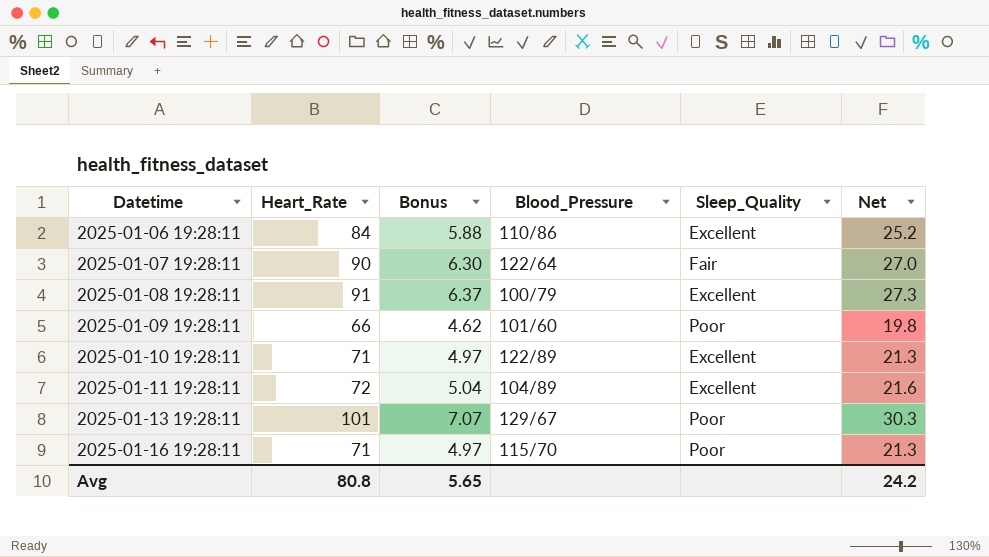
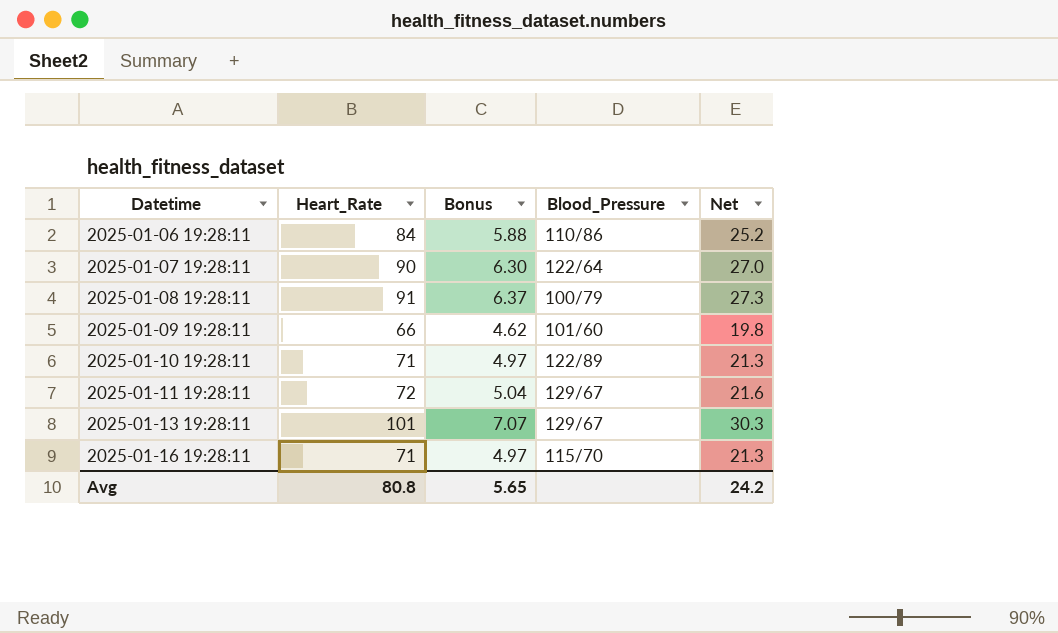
column Sleep_Quality | position: 5 -> none
2025-01-11 19:28:11 | Blood_Pressure: 104/89 -> 129/67

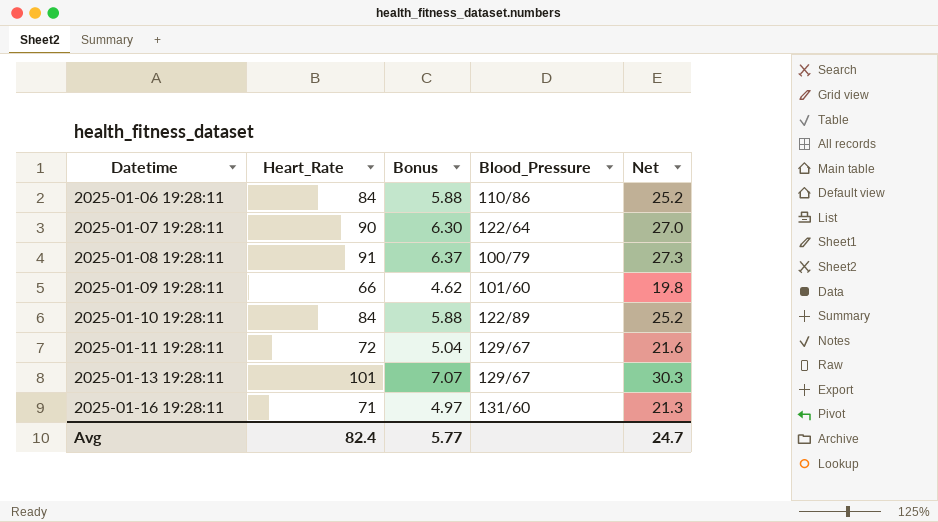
2025-01-10 19:28:11 | Heart_Rate: 71 -> 84
2025-01-10 19:28:11 | Bonus: 4.97 -> 5.88
2025-01-10 19:28:11 | Net: 21.3 -> 25.2
2025-01-16 19:28:11 | Blood_Pressure: 115/70 -> 131/60
Avg | Heart_Rate: 80.8 -> 82.4
Avg | Bonus: 5.65 -> 5.77
Avg | Net: 24.2 -> 24.7

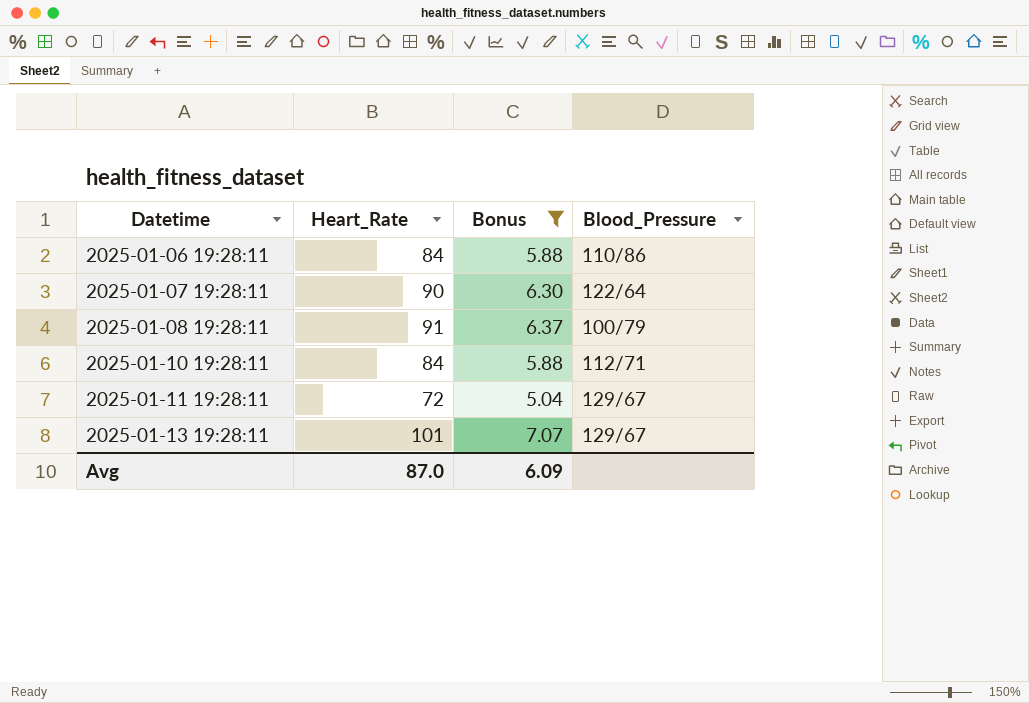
filter: none -> Bonus >= 5.04
column Net | formula: [Heart_Rate] * 0.3 -> none
2025-01-10 19:28:11 | Blood_Pressure: 122/89 -> 112/71
Avg | Heart_Rate: 82.4 -> 87.0
Avg | Bonus: 5.77 -> 6.09

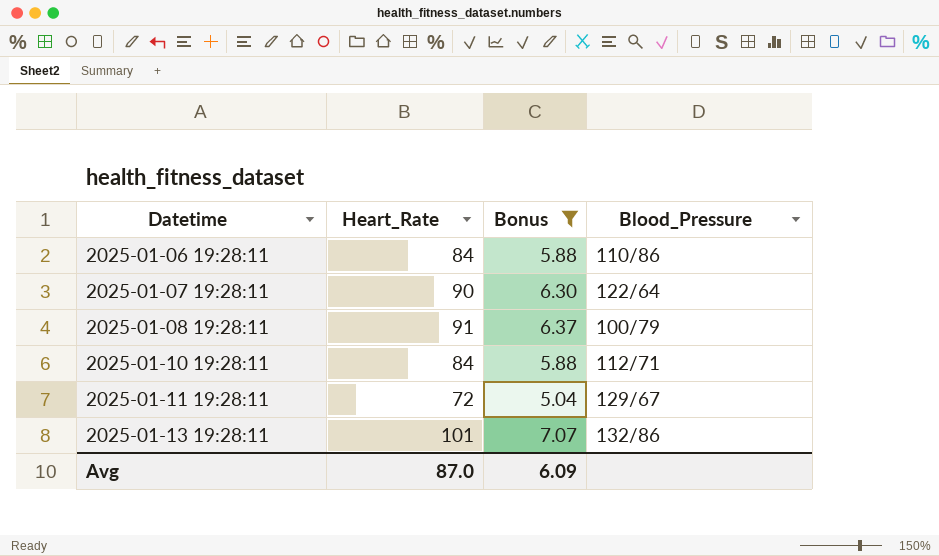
2025-01-13 19:28:11 | Blood_Pressure: 129/67 -> 132/86

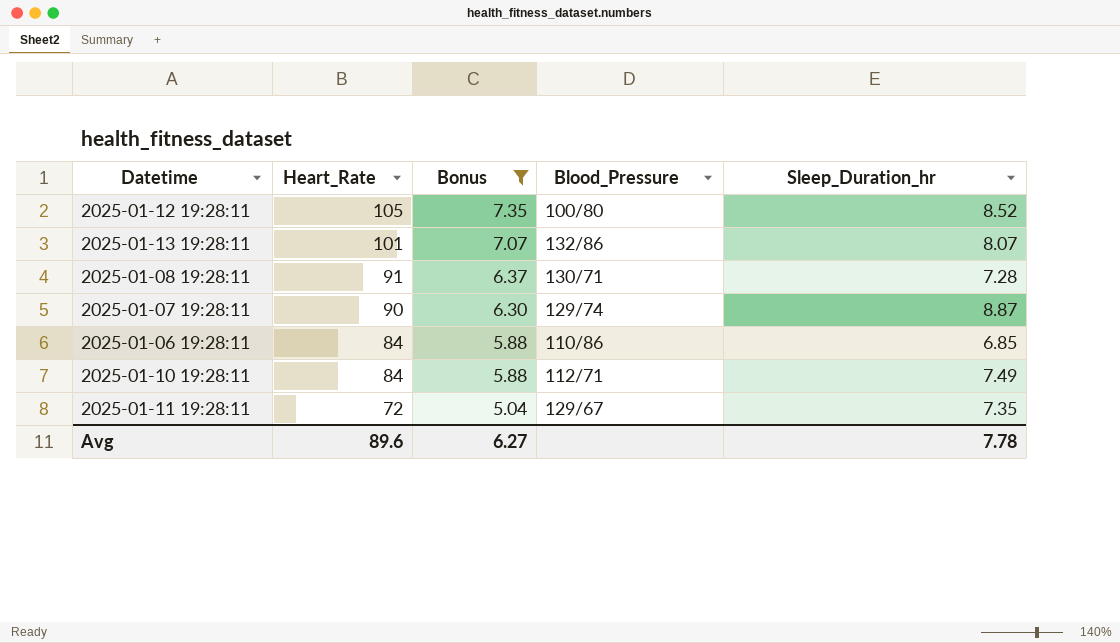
row order: Datetime ascending -> Heart_Rate descending
column Sleep_Duration_hr | position: none -> 5
row 2025-01-12 19:28:11: none -> 105 | 7.35 | 100/80 | 8.52
2025-01-08 19:28:11 | Blood_Pressure: 100/79 -> 130/71
2025-01-07 19:28:11 | Blood_Pressure: 122/64 -> 129/74
Avg | Heart_Rate: 87.0 -> 89.6
Avg | Bonus: 6.09 -> 6.27

